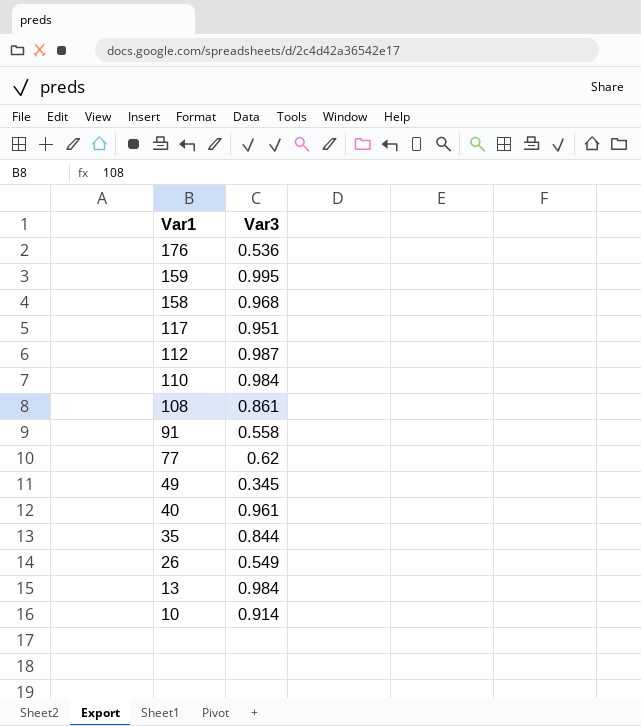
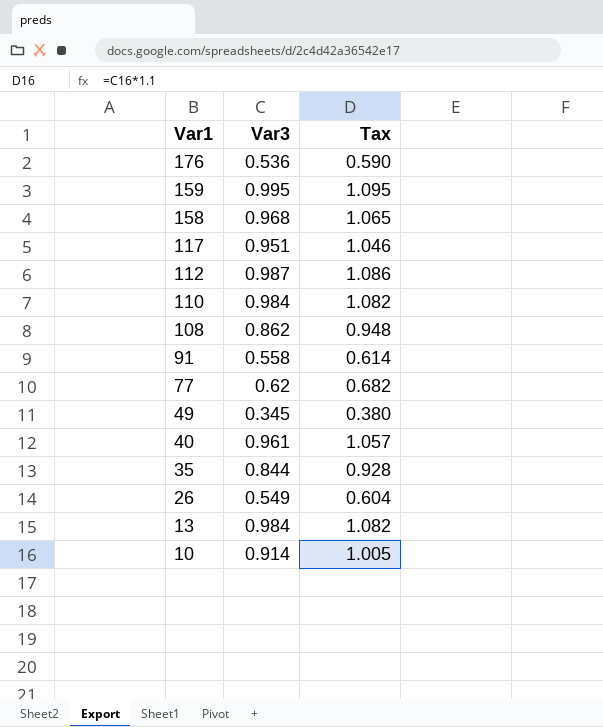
column Tax | formula: none -> [Var3] * 1.1
108 | Var3: 0.861 -> 0.862

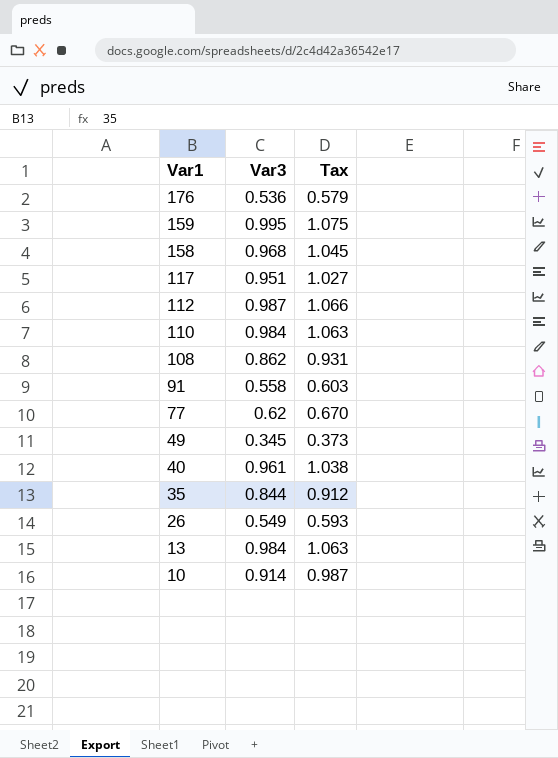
column Tax | formula: [Var3] * 1.1 -> [Var3] * 1.08

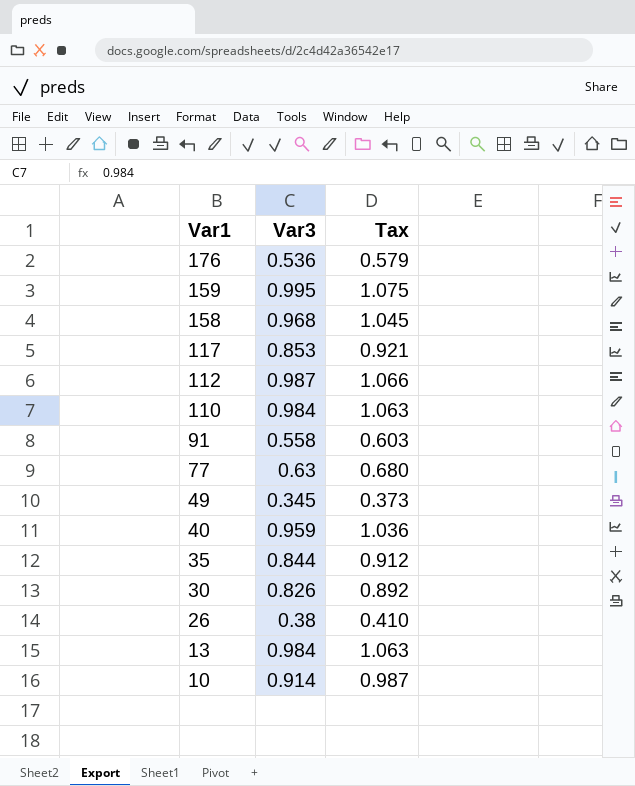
row 108: 0.862 | 0.931 -> none
117 | Var3: 0.951 -> 0.853
117 | Tax: 1.027 -> 0.921
77 | Var3: 0.62 -> 0.63
77 | Tax: 0.670 -> 0.680
40 | Var3: 0.961 -> 0.959
40 | Tax: 1.038 -> 1.036
row 30: none -> 0.826 | 0.892
26 | Var3: 0.549 -> 0.38
26 | Tax: 0.593 -> 0.410

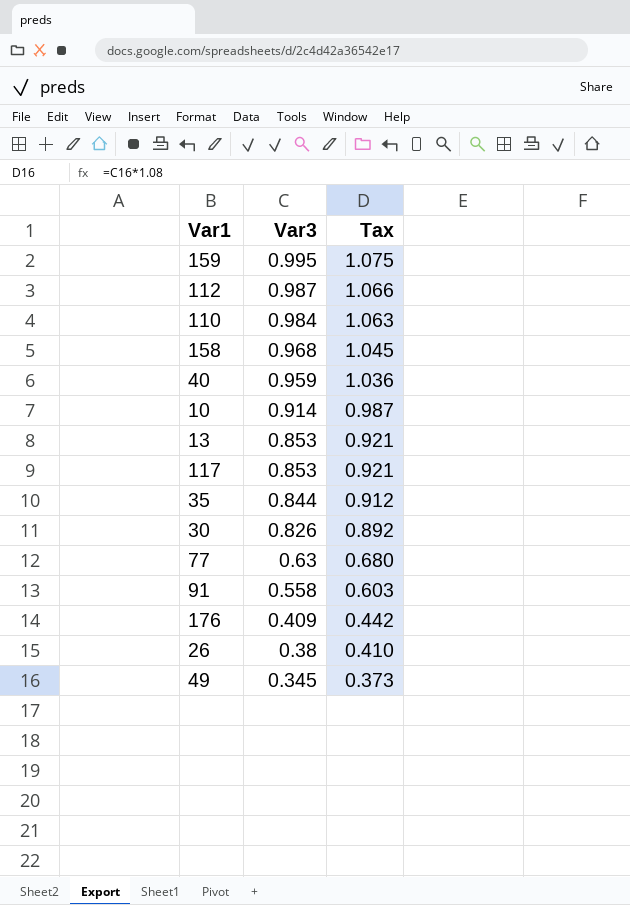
row order: Var1 descending -> Var3 descending
13 | Var3: 0.984 -> 0.853
13 | Tax: 1.063 -> 0.921
176 | Var3: 0.536 -> 0.409
176 | Tax: 0.579 -> 0.442

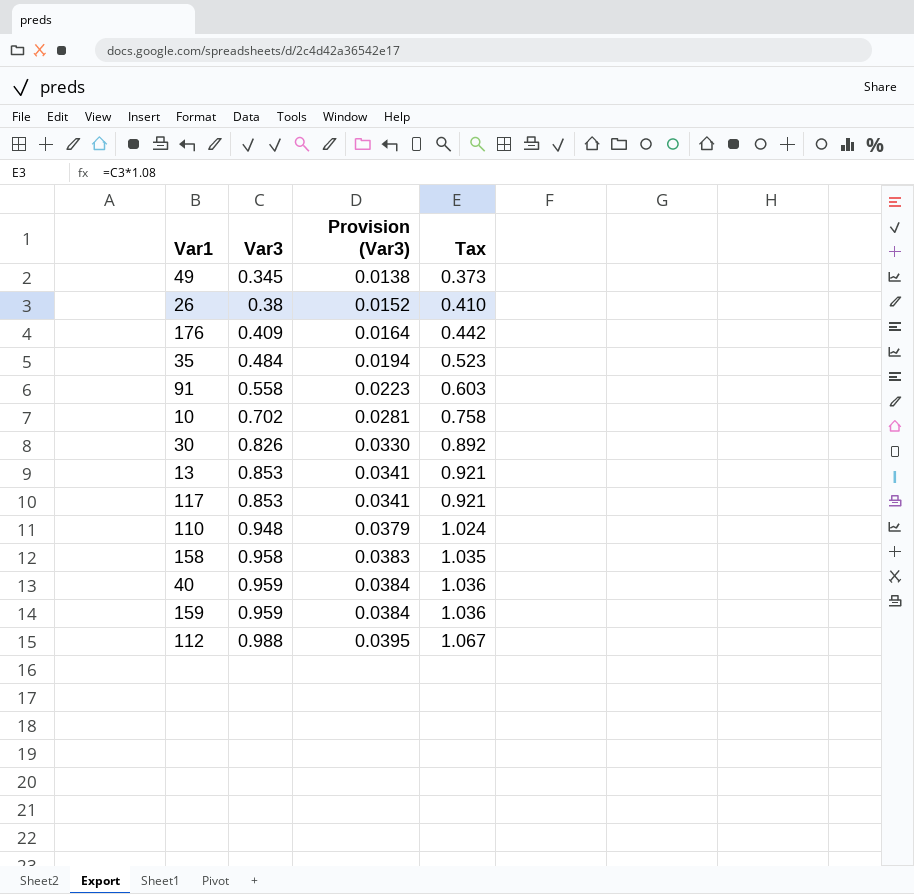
row order: Var3 descending -> Var3 ascending
column Provision (Var3) | formula: none -> [Var3] * 0.04
row 77: 0.63 | 0.680 -> none
35 | Var3: 0.844 -> 0.484
35 | Tax: 0.912 -> 0.523
10 | Var3: 0.914 -> 0.702
10 | Tax: 0.987 -> 0.758
110 | Var3: 0.984 -> 0.948
110 | Tax: 1.063 -> 1.024
158 | Var3: 0.968 -> 0.958
158 | Tax: 1.045 -> 1.035
159 | Var3: 0.995 -> 0.959
159 | Tax: 1.075 -> 1.036
112 | Var3: 0.987 -> 0.988
112 | Tax: 1.066 -> 1.067

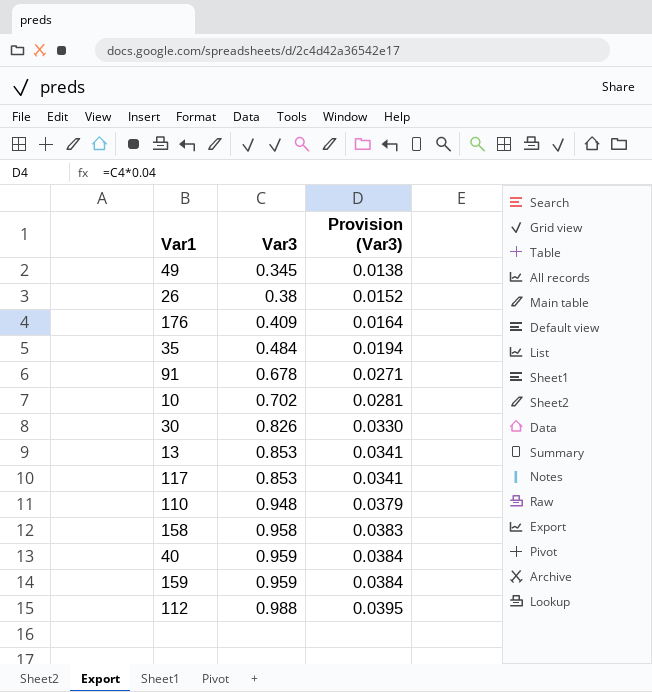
column Tax | formula: [Var3] * 1.08 -> none
91 | Var3: 0.558 -> 0.678
91 | Provision (Var3): 0.0223 -> 0.0271

